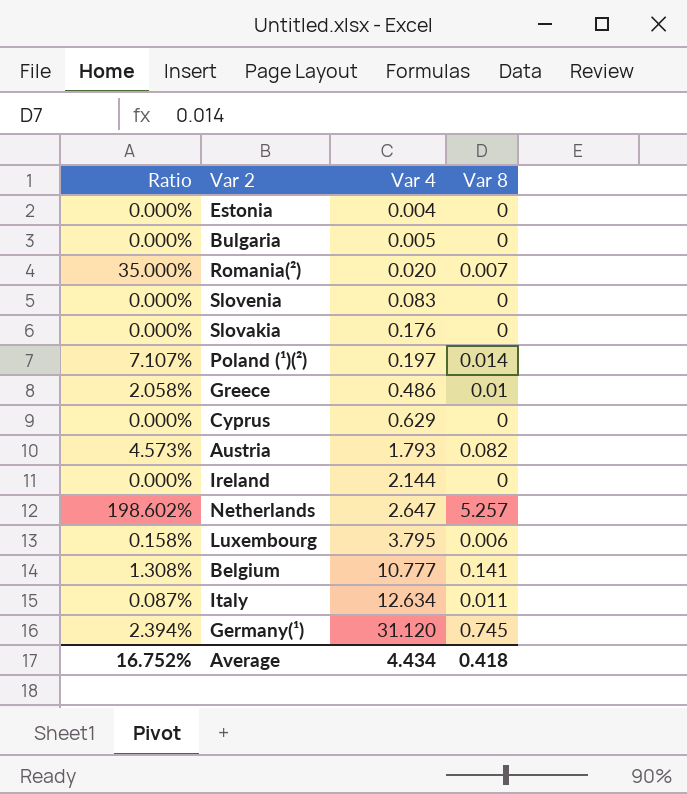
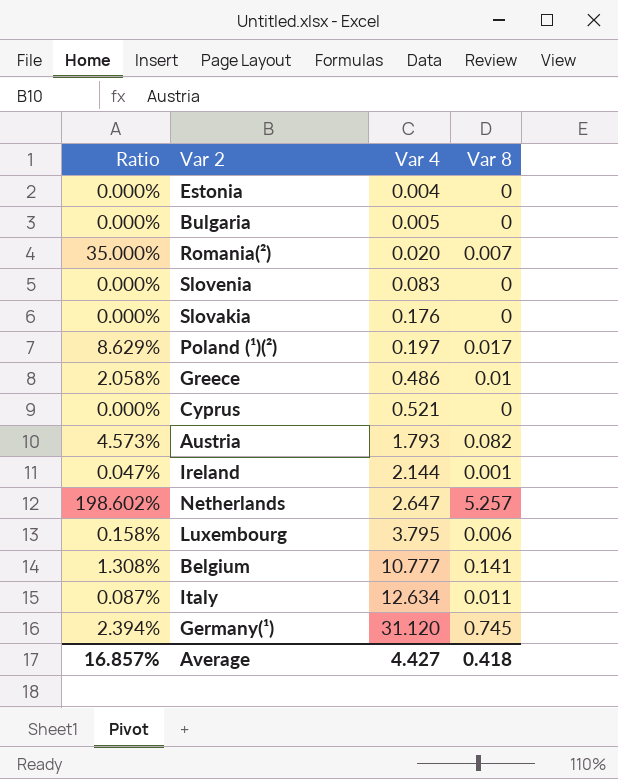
Poland (¹)(²) | Ratio: 7.107% -> 8.629%
Poland (¹)(²) | Var 8: 0.014 -> 0.017
Cyprus | Var 4: 0.629 -> 0.521
Ireland | Ratio: 0.000% -> 0.047%
Ireland | Var 8: 0 -> 0.001
Average | Ratio: 16.752% -> 16.857%
Average | Var 4: 4.434 -> 4.427

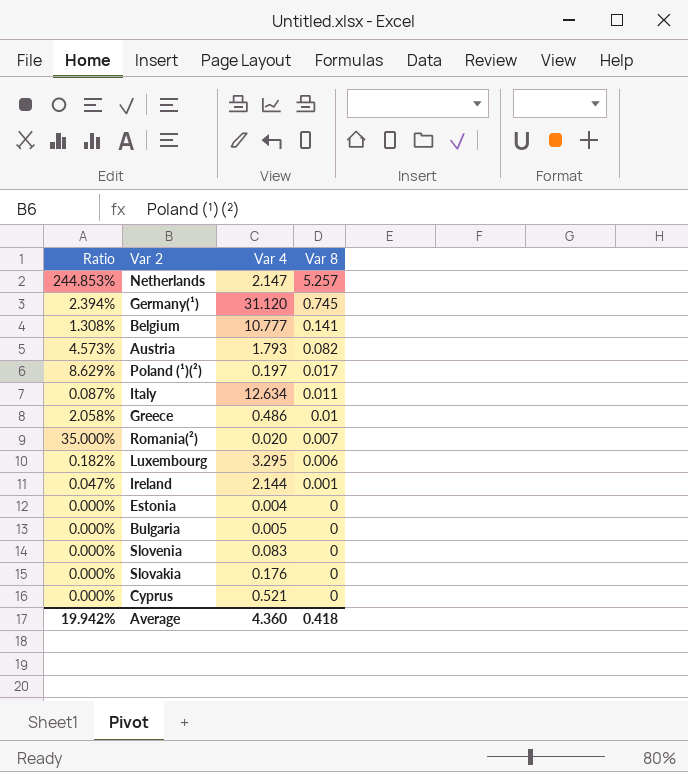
row order: Var 4 ascending -> Var 8 descending
Netherlands | Ratio: 198.602% -> 244.853%
Netherlands | Var 4: 2.647 -> 2.147
Luxembourg | Ratio: 0.158% -> 0.182%
Luxembourg | Var 4: 3.795 -> 3.295
Average | Ratio: 16.857% -> 19.942%
Average | Var 4: 4.427 -> 4.360

